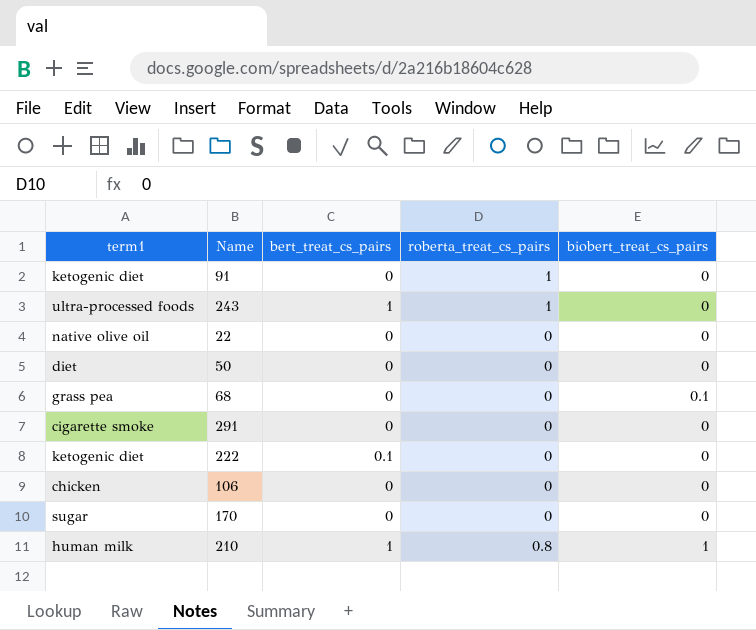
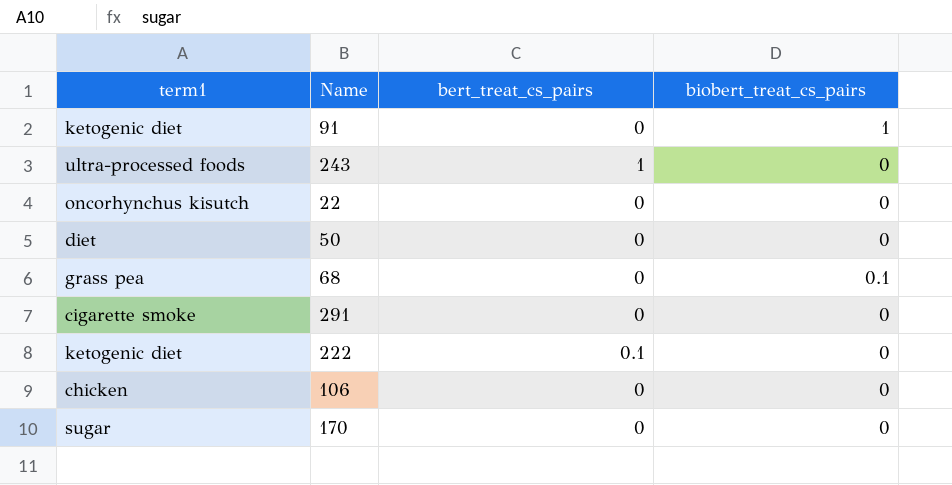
column roberta_treat_cs_pairs | position: 4 -> none
row 210: human milk | 1 | 0.8 | 1 -> none
91 | biobert_treat_cs_pairs: 0 -> 1
22 | term1: native olive oil -> oncorhynchus kisutch

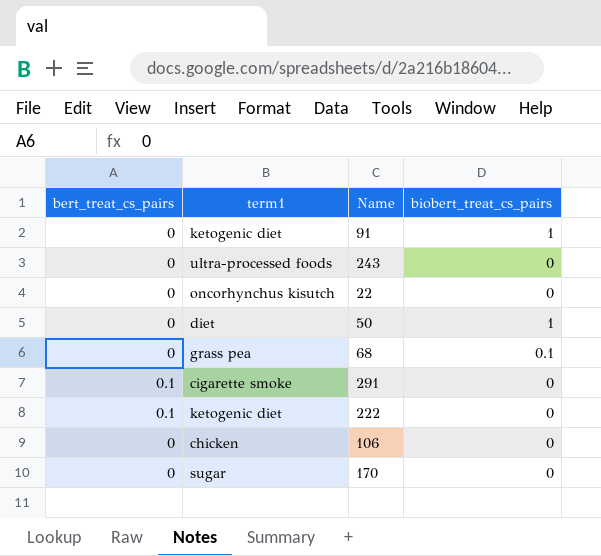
column bert_treat_cs_pairs | position: 3 -> 1
243 | bert_treat_cs_pairs: 1 -> 0
50 | biobert_treat_cs_pairs: 0 -> 1
291 | bert_treat_cs_pairs: 0 -> 0.1

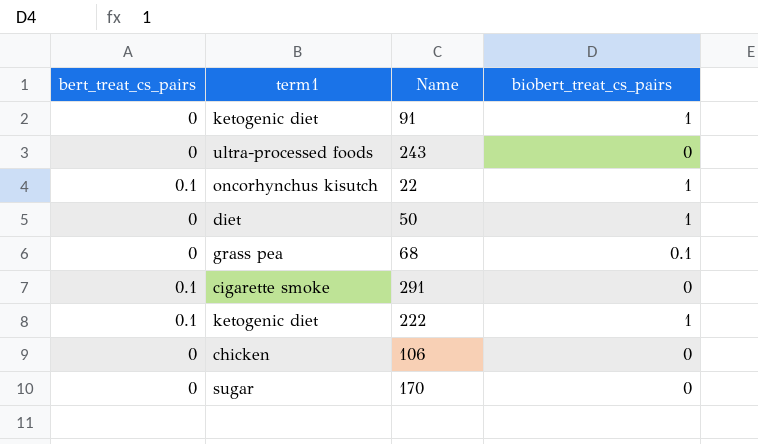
22 | bert_treat_cs_pairs: 0 -> 0.1
22 | biobert_treat_cs_pairs: 0 -> 1
222 | biobert_treat_cs_pairs: 0 -> 1

